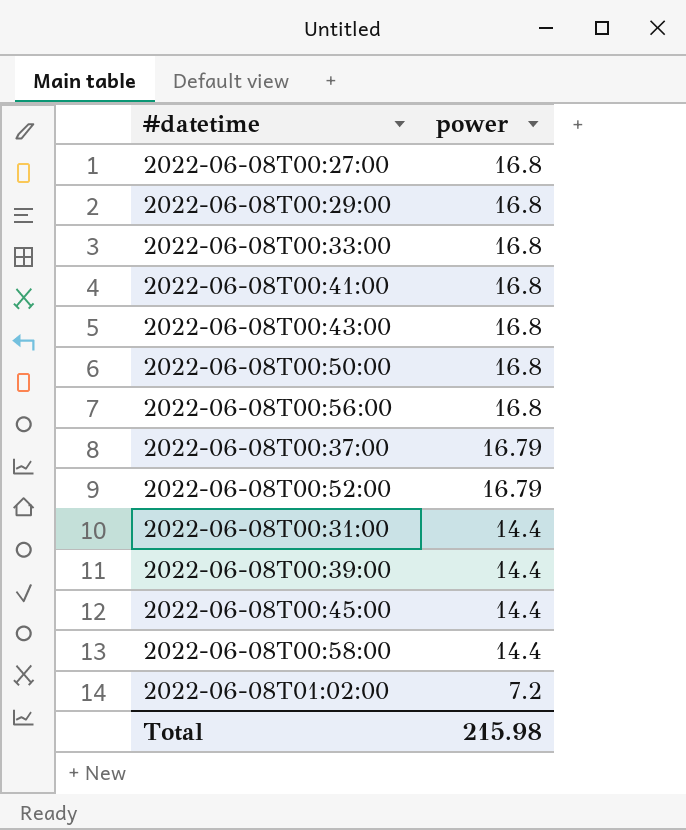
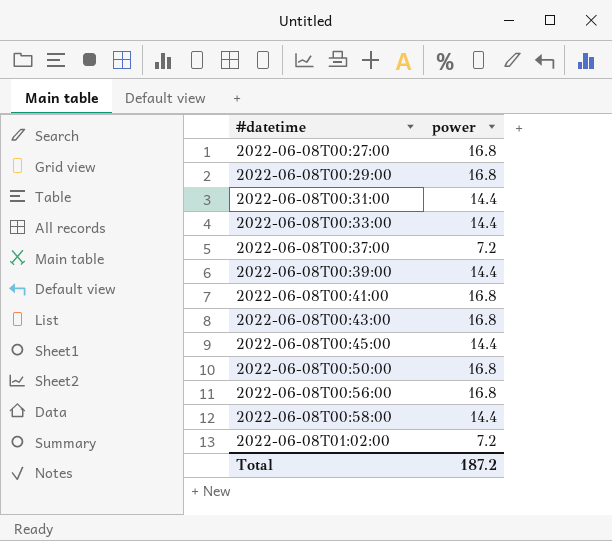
row order: power descending -> #datetime ascending
row 2022-06-08T00:52:00: 16.79 -> none
2022-06-08T00:33:00 | power: 16.8 -> 14.4
2022-06-08T00:37:00 | power: 16.79 -> 7.2
Total | power: 215.98 -> 187.2

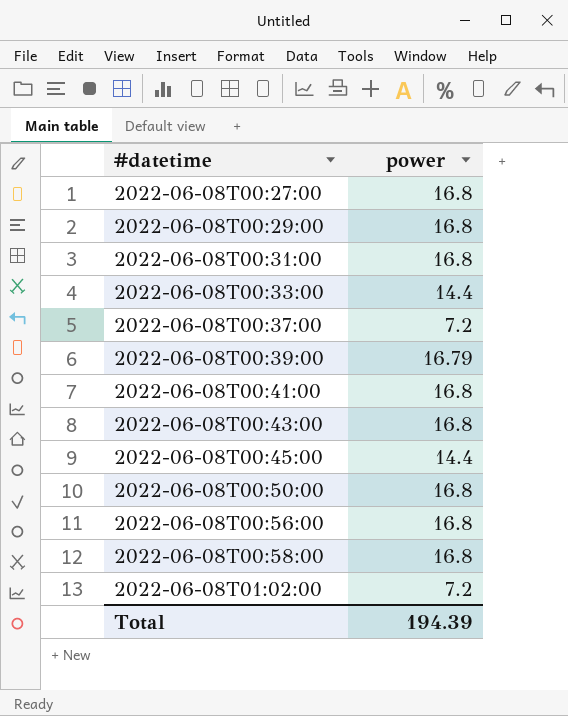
2022-06-08T00:31:00 | power: 14.4 -> 16.8
2022-06-08T00:39:00 | power: 14.4 -> 16.79
2022-06-08T00:58:00 | power: 14.4 -> 16.8
Total | power: 187.2 -> 194.39

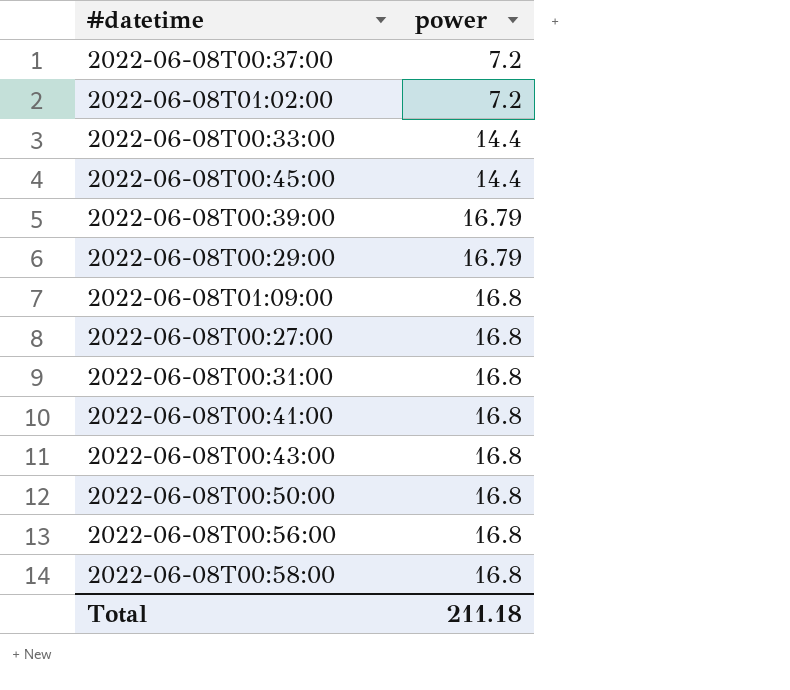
row order: #datetime ascending -> power ascending
2022-06-08T00:29:00 | power: 16.8 -> 16.79
row 2022-06-08T01:09:00: none -> 16.8
Total | power: 194.39 -> 211.18

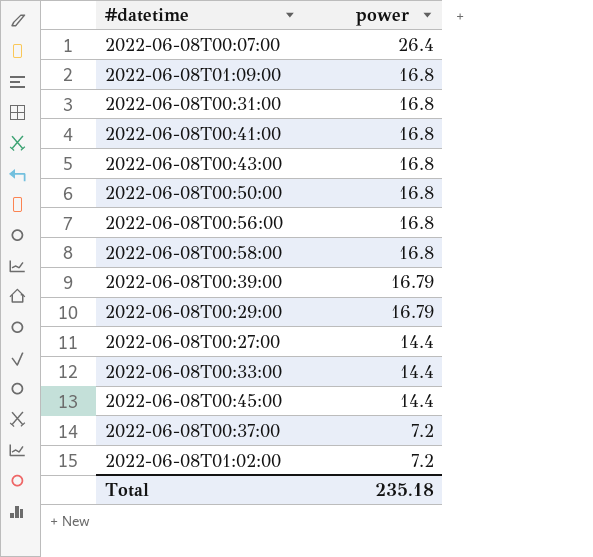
row order: power ascending -> power descending
row 2022-06-08T00:07:00: none -> 26.4
2022-06-08T00:27:00 | power: 16.8 -> 14.4
Total | power: 211.18 -> 235.18

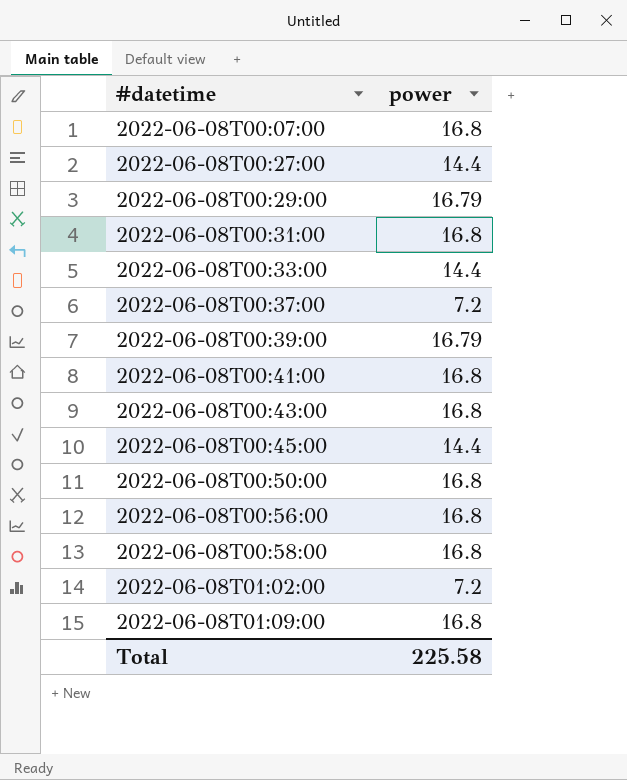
row order: power descending -> #datetime ascending
2022-06-08T00:07:00 | power: 26.4 -> 16.8
Total | power: 235.18 -> 225.58

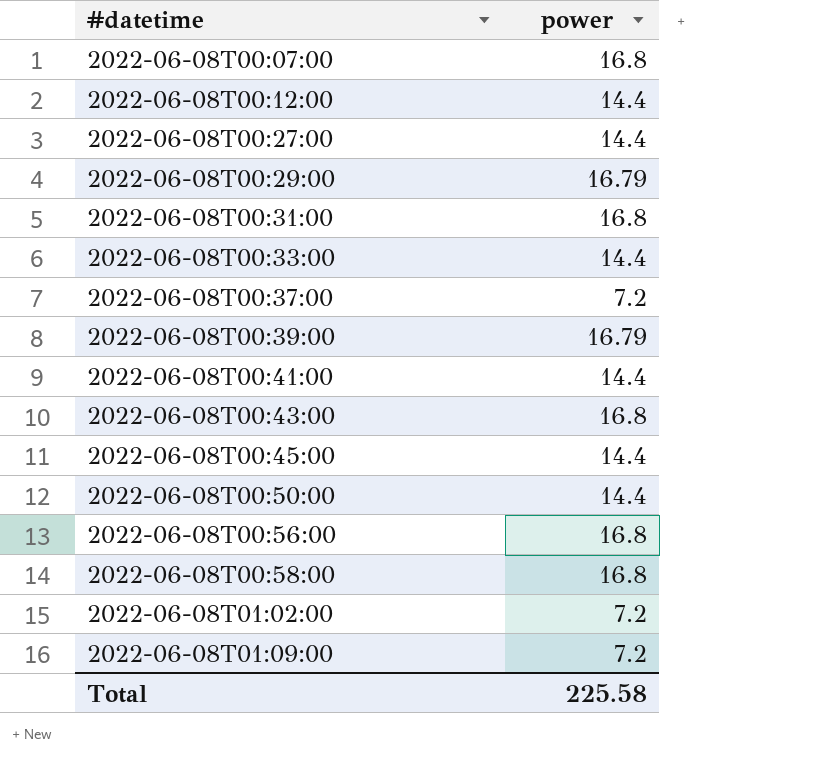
row 2022-06-08T00:12:00: none -> 14.4
2022-06-08T00:41:00 | power: 16.8 -> 14.4
2022-06-08T00:50:00 | power: 16.8 -> 14.4
2022-06-08T01:09:00 | power: 16.8 -> 7.2

